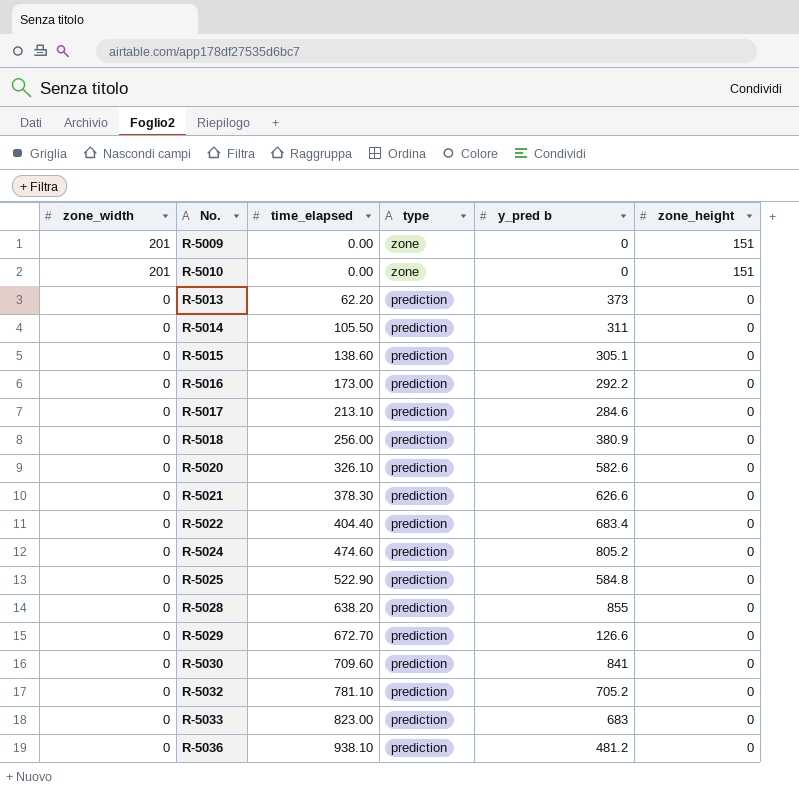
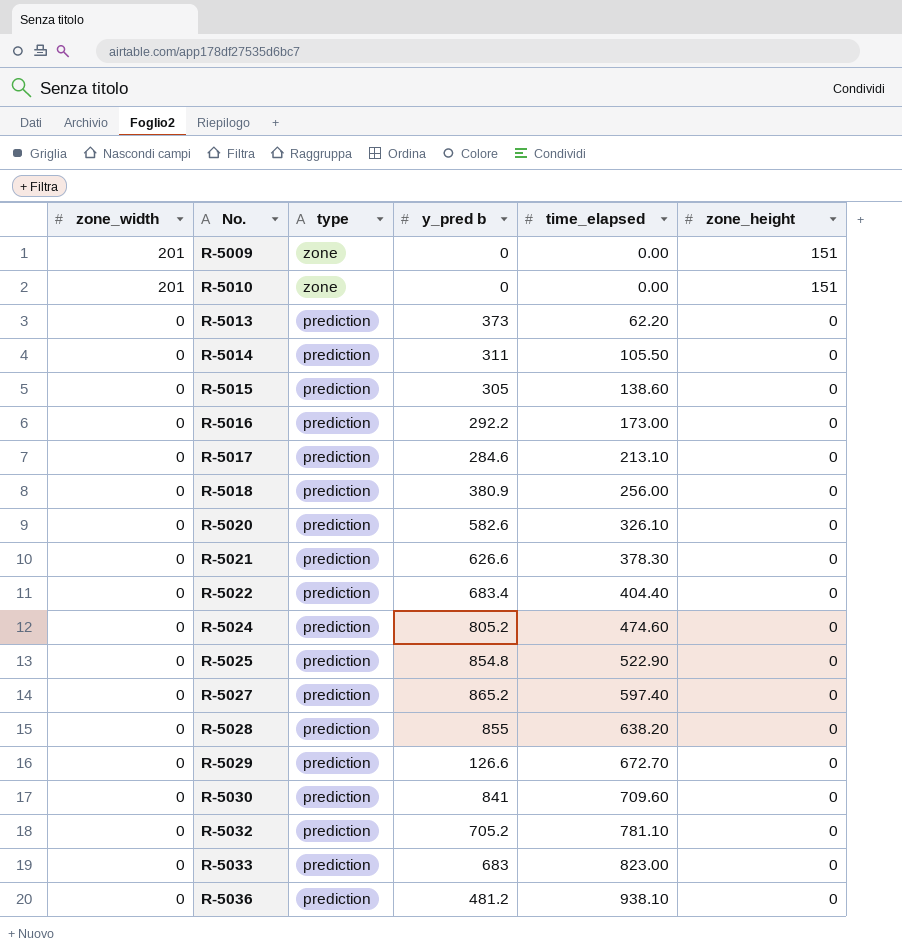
column time_elapsed | position: 3 -> 5
R-5015 | y_pred b: 305.1 -> 305
R-5025 | y_pred b: 584.8 -> 854.8
row R-5027: none -> 0 | prediction | 865.2 | 597.40 | 0

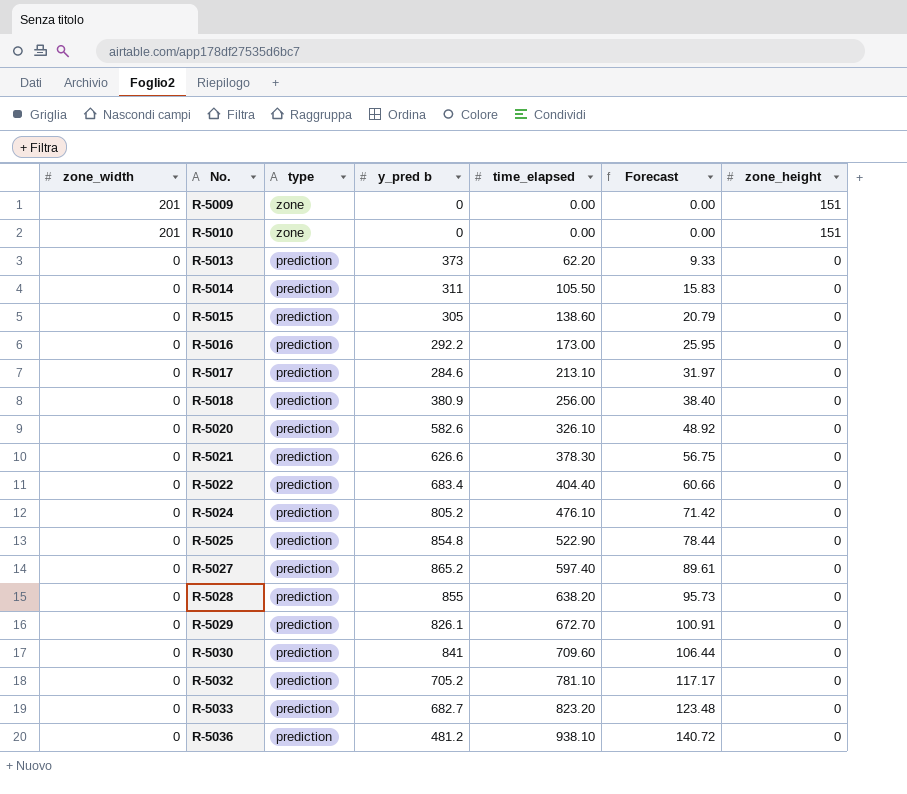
column Forecast | formula: none -> [time_elapsed] * 0.15
R-5024 | time_elapsed: 474.60 -> 476.10
R-5029 | y_pred b: 126.6 -> 826.1
R-5033 | y_pred b: 683 -> 682.7
R-5033 | time_elapsed: 823.00 -> 823.20

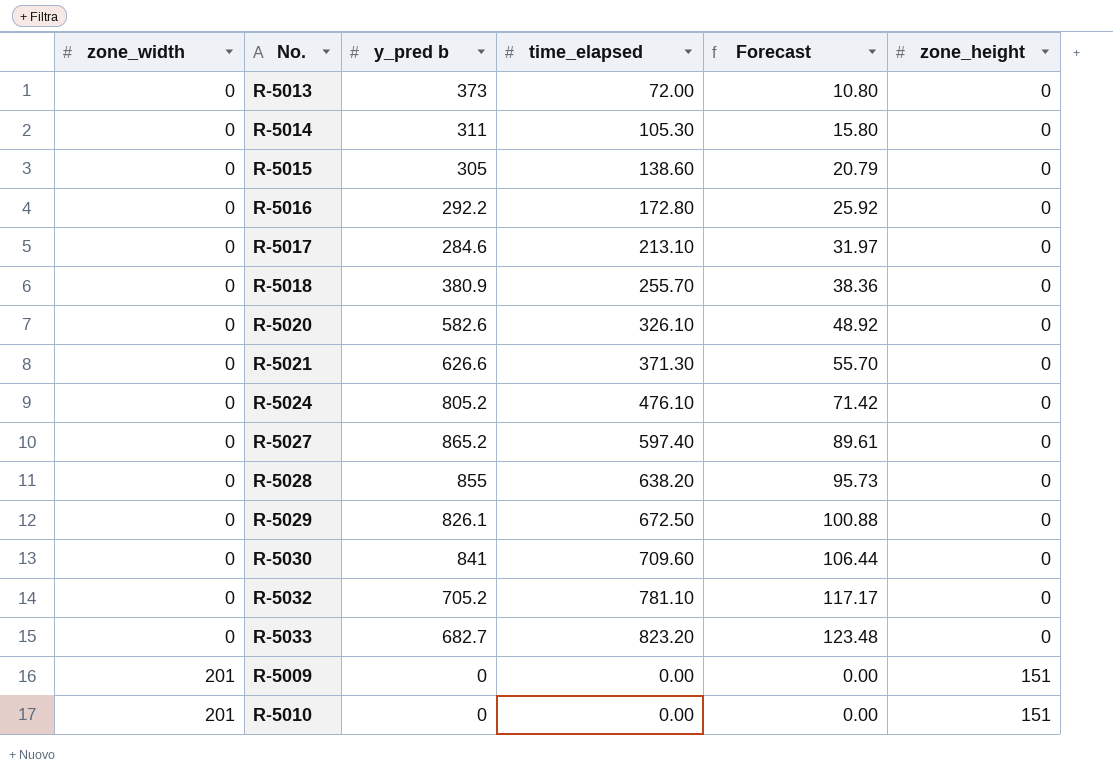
row order: zone_width descending -> zone_width ascending
column type | position: 3 -> none
row R-5022: 0 | prediction | 683.4 | 404.40 | 60.66 | 0 -> none
row R-5025: 0 | prediction | 854.8 | 522.90 | 78.44 | 0 -> none
row R-5036: 0 | prediction | 481.2 | 938.10 | 140.72 | 0 -> none
R-5013 | time_elapsed: 62.20 -> 72.00
R-5013 | Forecast: 9.33 -> 10.80
R-5014 | time_elapsed: 105.50 -> 105.30
R-5014 | Forecast: 15.83 -> 15.80
R-5016 | time_elapsed: 173.00 -> 172.80
R-5016 | Forecast: 25.95 -> 25.92
R-5018 | time_elapsed: 256.00 -> 255.70
R-5018 | Forecast: 38.40 -> 38.36
R-5021 | time_elapsed: 378.30 -> 371.30
R-5021 | Forecast: 56.75 -> 55.70
R-5029 | time_elapsed: 672.70 -> 672.50
R-5029 | Forecast: 100.91 -> 100.88

